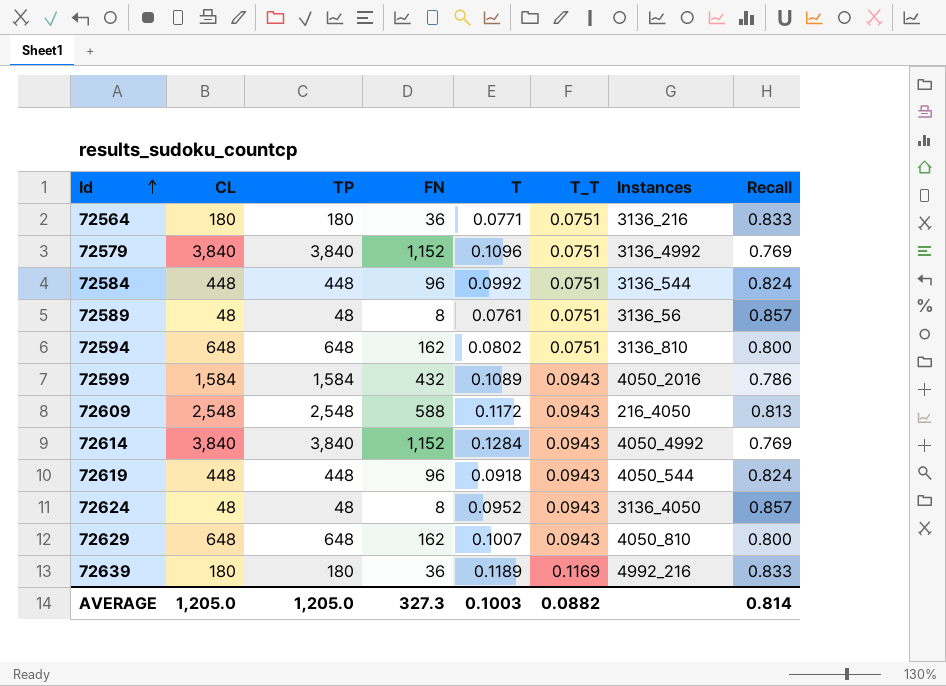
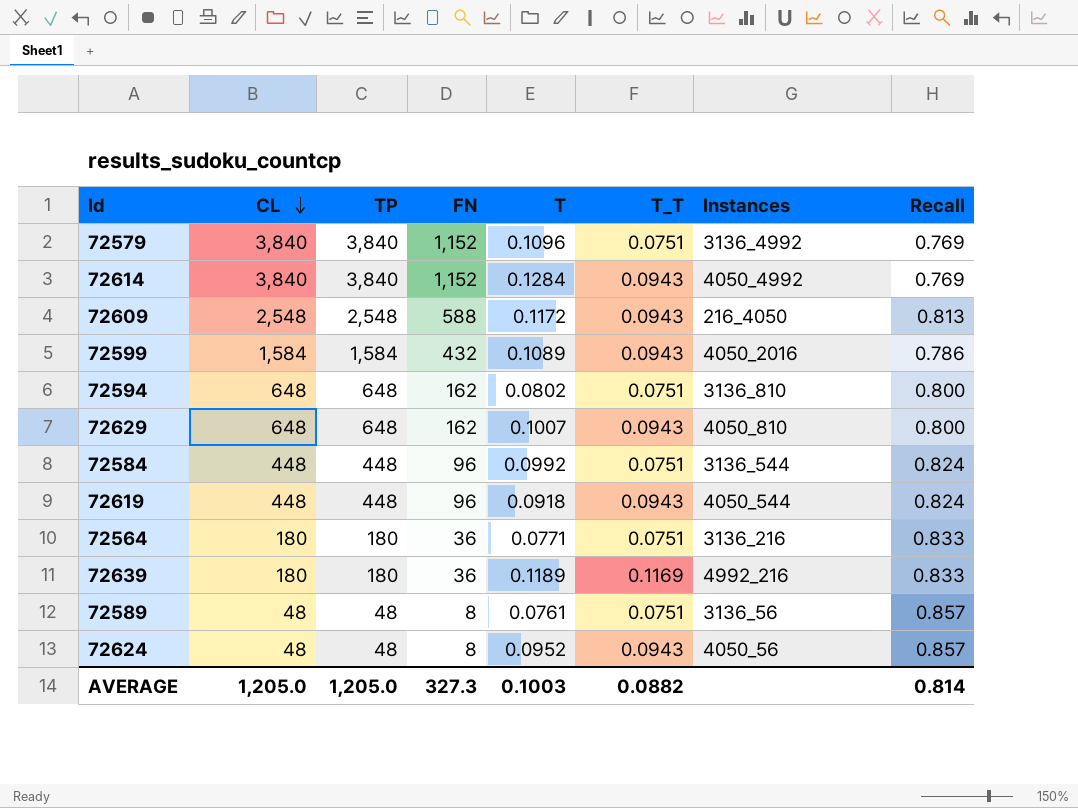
row order: Id ascending -> CL descending
72624 | Instances: 3136_4050 -> 4050_56

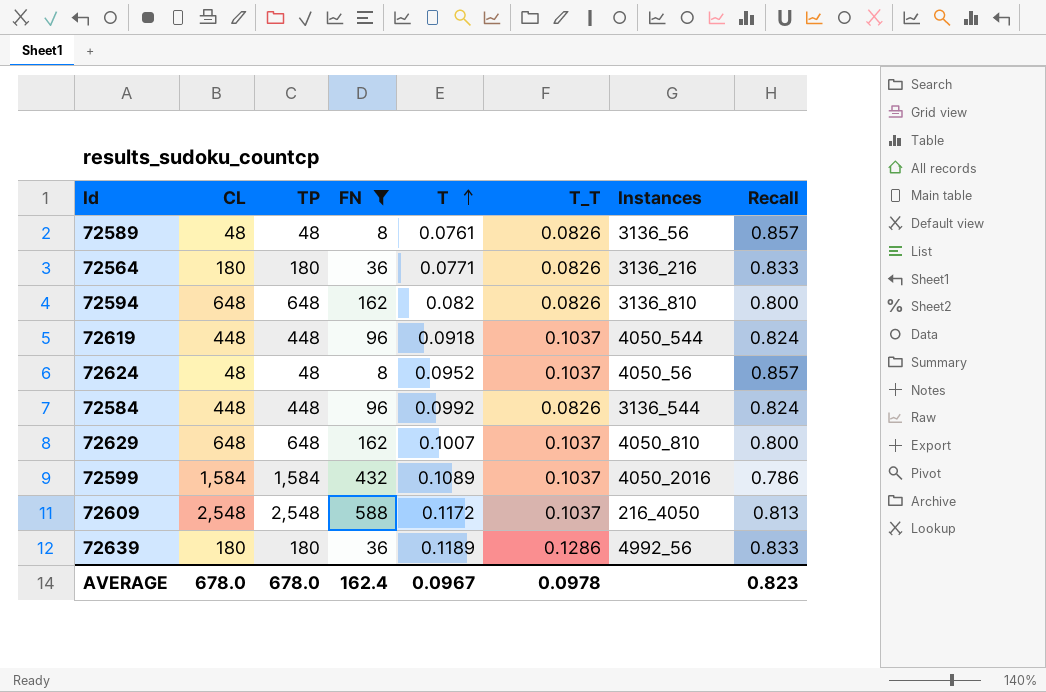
filter: none -> FN != 1,152
row order: CL descending -> T ascending
72589 | T_T: 0.0751 -> 0.0826
72564 | T_T: 0.0751 -> 0.0826
72594 | T: 0.0802 -> 0.082
72594 | T_T: 0.0751 -> 0.0826
72619 | T_T: 0.0943 -> 0.1037
72624 | T_T: 0.0943 -> 0.1037
72584 | T_T: 0.0751 -> 0.0826
72629 | T_T: 0.0943 -> 0.1037
72599 | T_T: 0.0943 -> 0.1037
72609 | T_T: 0.0943 -> 0.1037
72639 | T_T: 0.1169 -> 0.1286
72639 | Instances: 4992_216 -> 4992_56
AVERAGE | CL: 1,205.0 -> 678.0
AVERAGE | TP: 1,205.0 -> 678.0
AVERAGE | FN: 327.3 -> 162.4
AVERAGE | T: 0.1003 -> 0.0967
AVERAGE | T_T: 0.0882 -> 0.0978
AVERAGE | Recall: 0.814 -> 0.823

